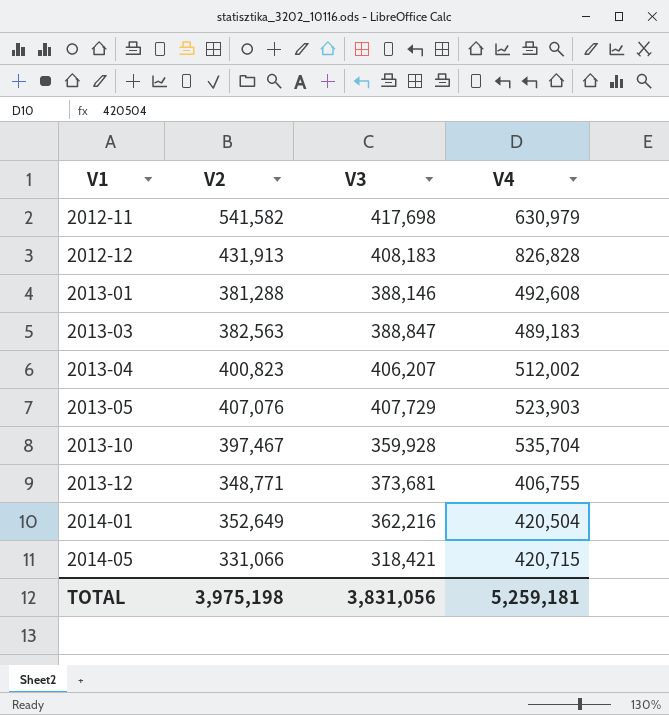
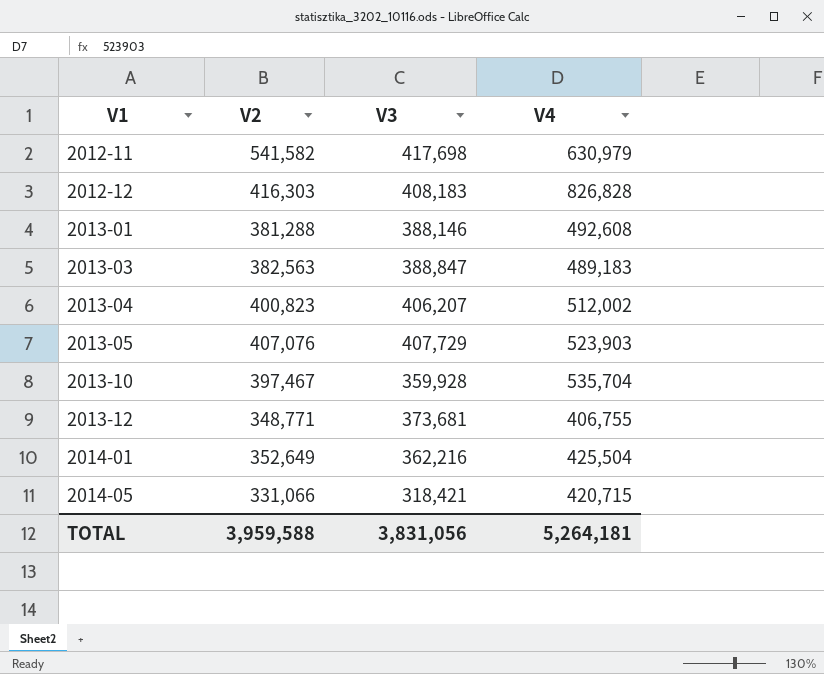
2012-12 | V2: 431,913 -> 416,303
2014-01 | V4: 420,504 -> 425,504
TOTAL | V2: 3,975,198 -> 3,959,588
TOTAL | V4: 5,259,181 -> 5,264,181

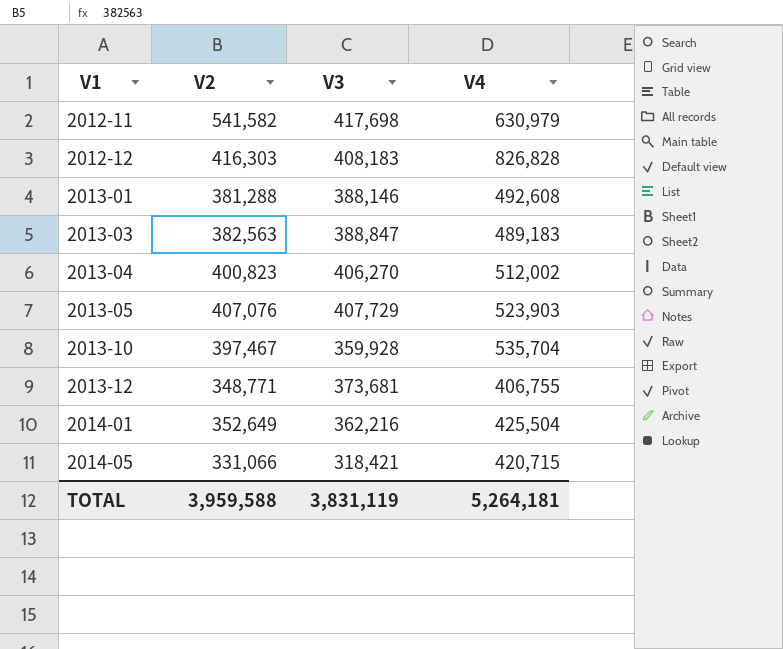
2013-04 | V3: 406,207 -> 406,270
TOTAL | V3: 3,831,056 -> 3,831,119

